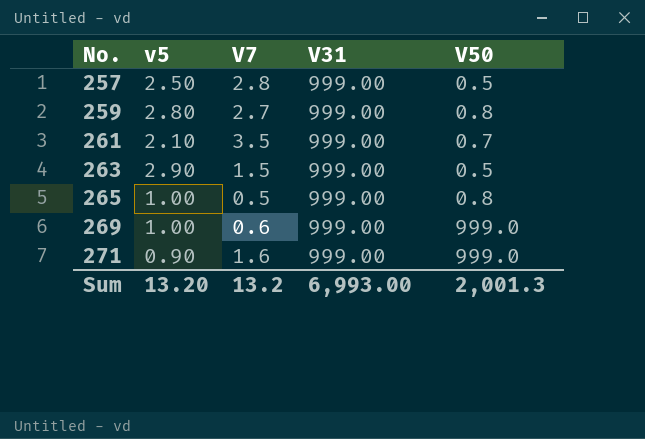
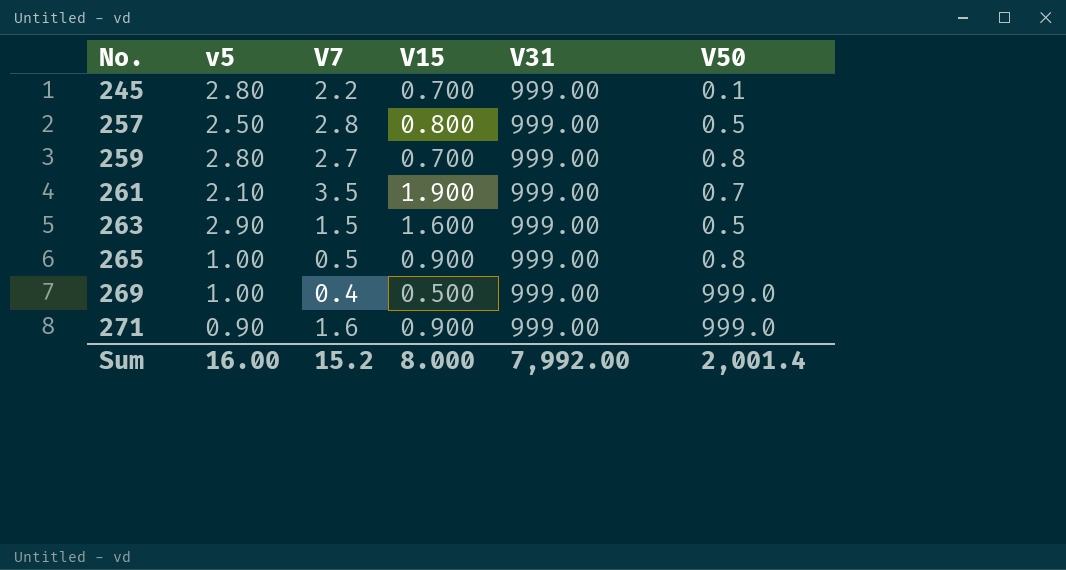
column V15 | position: none -> 4
row 245: none -> 2.80 | 2.2 | 0.700 | 999.00 | 0.1
269 | V7: 0.6 -> 0.4
Sum | v5: 13.20 -> 16.00
Sum | V7: 13.2 -> 15.2
Sum | V31: 6,993.00 -> 7,992.00
Sum | V50: 2,001.3 -> 2,001.4

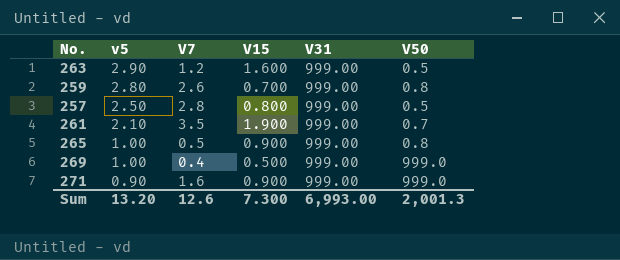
row order: No. ascending -> v5 descending
row 245: 2.80 | 2.2 | 0.700 | 999.00 | 0.1 -> none
263 | V7: 1.5 -> 1.2
259 | V7: 2.7 -> 2.6
Sum | v5: 16.00 -> 13.20
Sum | V7: 15.2 -> 12.6
Sum | V15: 8.000 -> 7.300
Sum | V31: 7,992.00 -> 6,993.00
Sum | V50: 2,001.4 -> 2,001.3

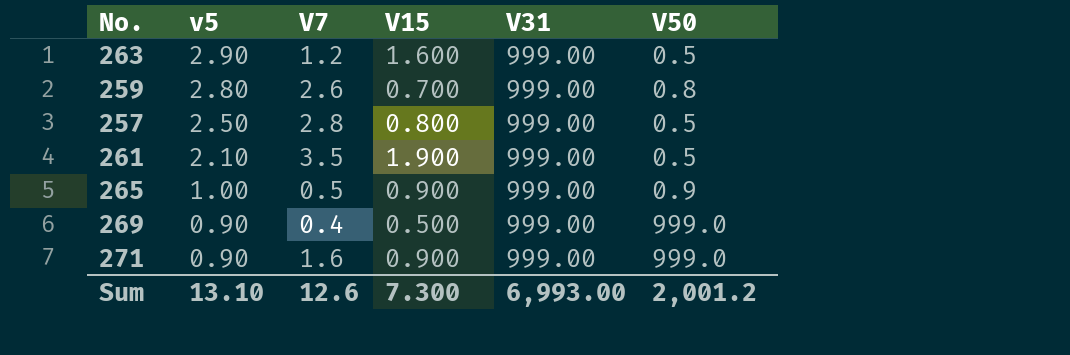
261 | V50: 0.7 -> 0.5
265 | V50: 0.8 -> 0.9
269 | v5: 1.00 -> 0.90
Sum | v5: 13.20 -> 13.10
Sum | V50: 2,001.3 -> 2,001.2

